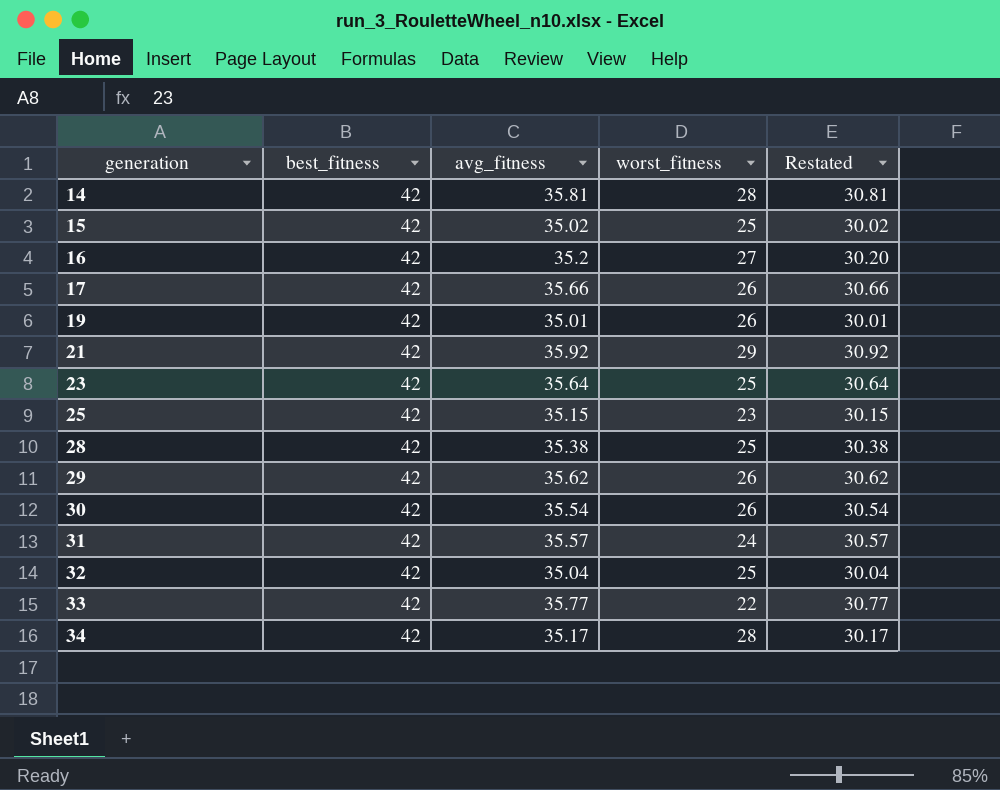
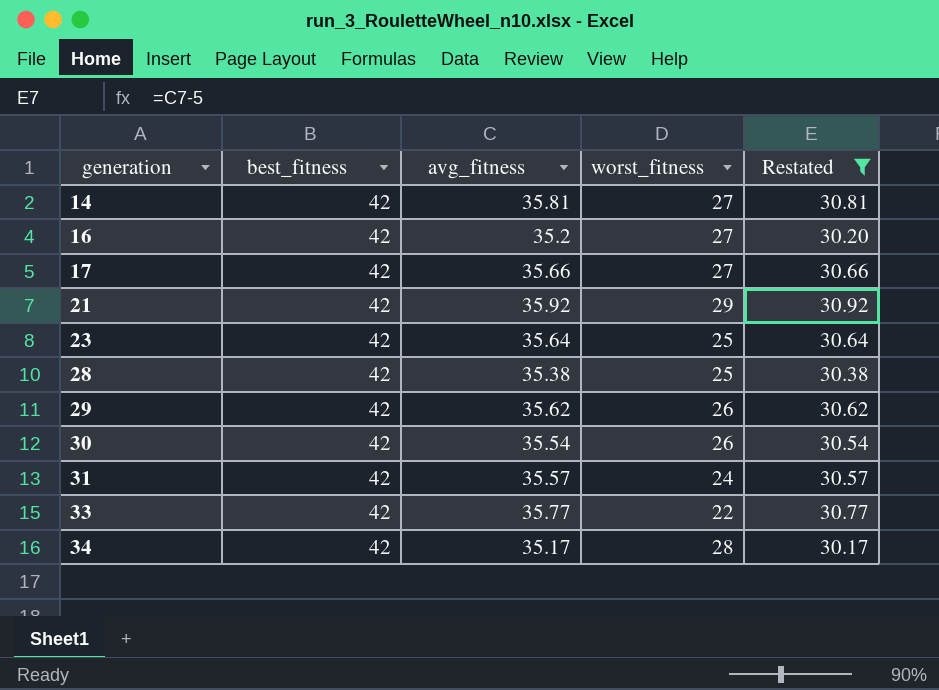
filter: none -> Restated >= 30.17
14 | worst_fitness: 28 -> 27
17 | worst_fitness: 26 -> 27

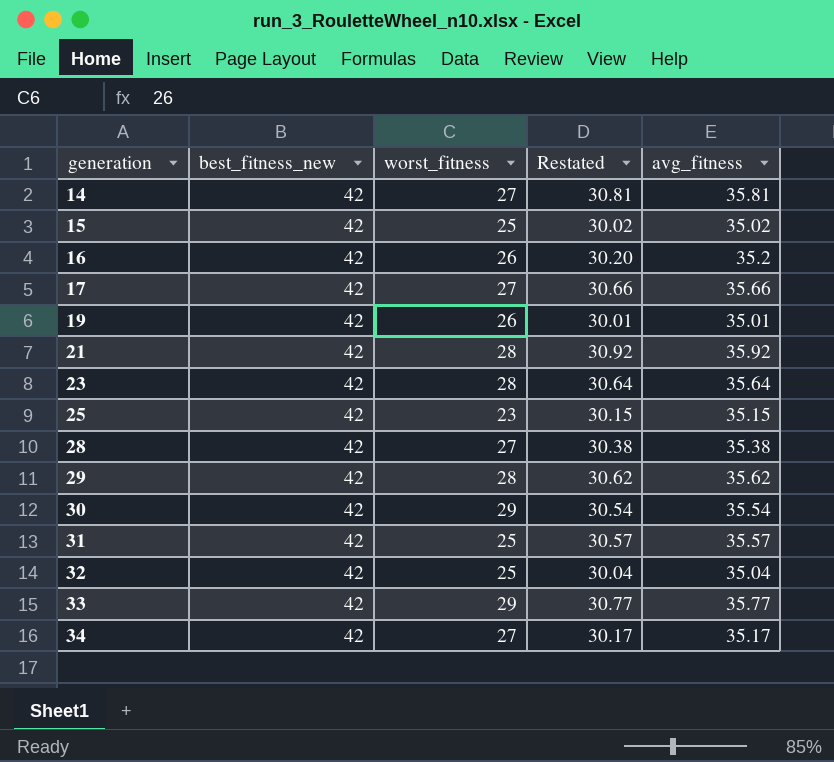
filter: Restated >= 30.17 -> none
column name: best_fitness -> best_fitness_new
column avg_fitness | position: 3 -> 5
16 | worst_fitness: 27 -> 26
21 | worst_fitness: 29 -> 28
23 | worst_fitness: 25 -> 28
28 | worst_fitness: 25 -> 27
29 | worst_fitness: 26 -> 28
30 | worst_fitness: 26 -> 29
31 | worst_fitness: 24 -> 25
33 | worst_fitness: 22 -> 29
34 | worst_fitness: 28 -> 27

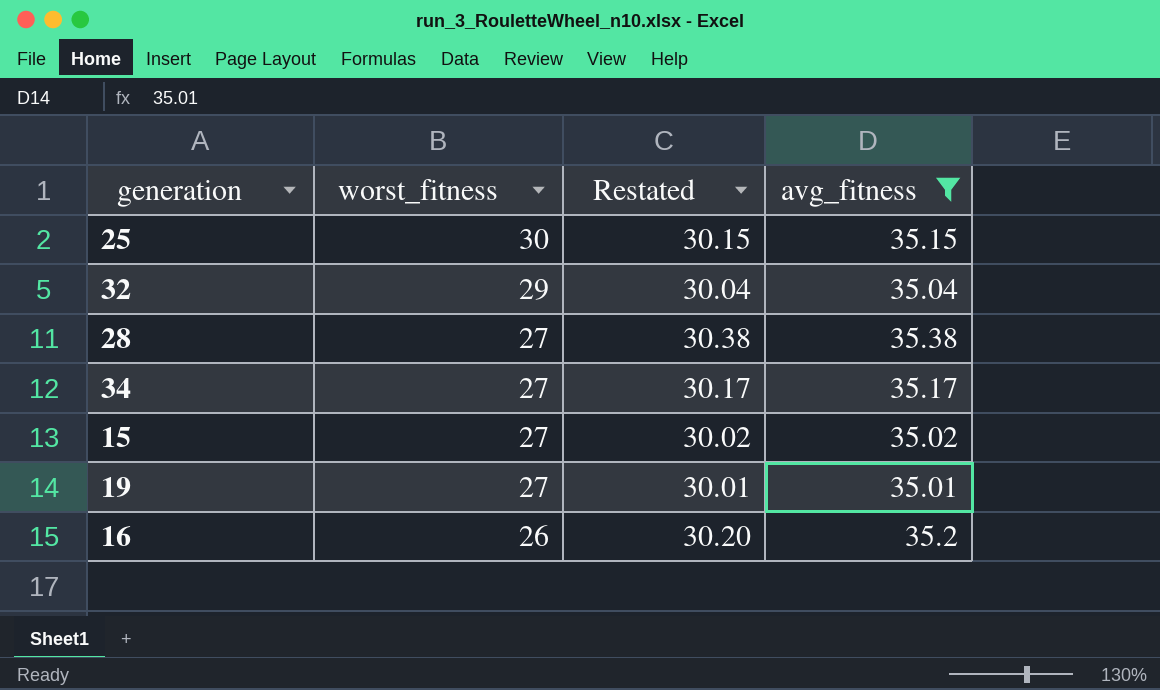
filter: none -> avg_fitness <= 35.38
row order: generation ascending -> worst_fitness descending
column best_fitness_new | position: 2 -> none
25 | worst_fitness: 23 -> 30
32 | worst_fitness: 25 -> 29
15 | worst_fitness: 25 -> 27
19 | worst_fitness: 26 -> 27

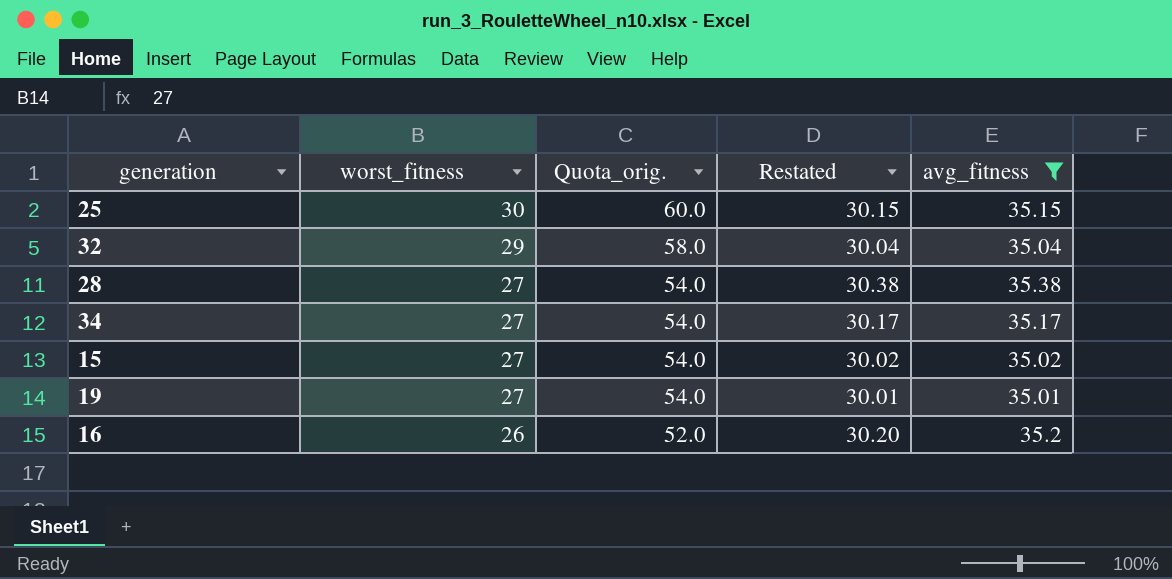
column Quota_orig. | formula: none -> [worst_fitness] * 2

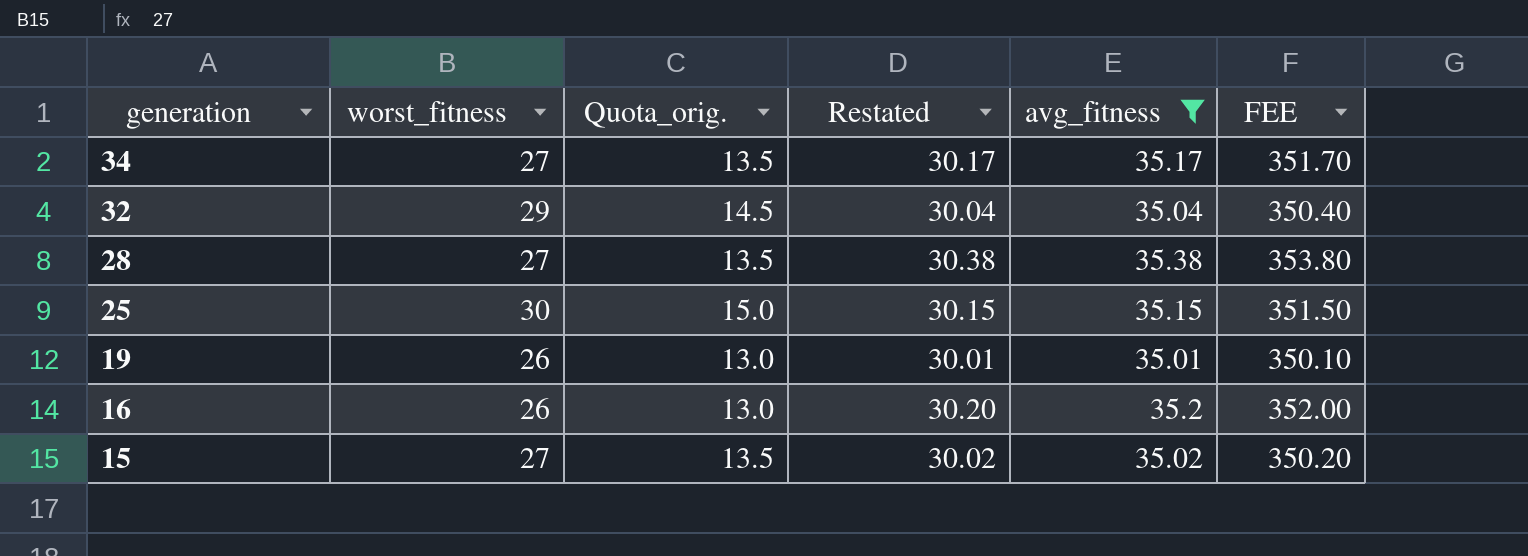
row order: worst_fitness descending -> generation descending
column Quota_orig. | formula: [worst_fitness] * 2 -> [worst_fitness] * 0.5
column FEE | formula: none -> [avg_fitness] * 10
19 | worst_fitness: 27 -> 26

